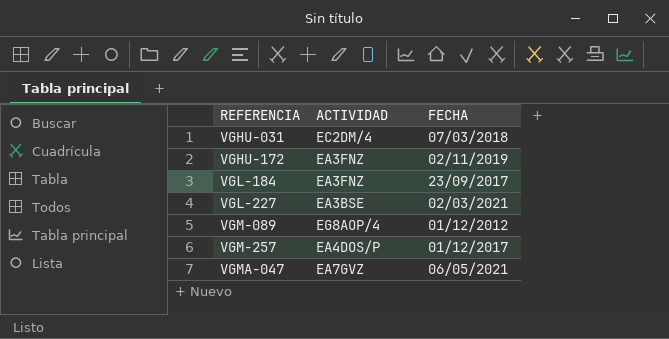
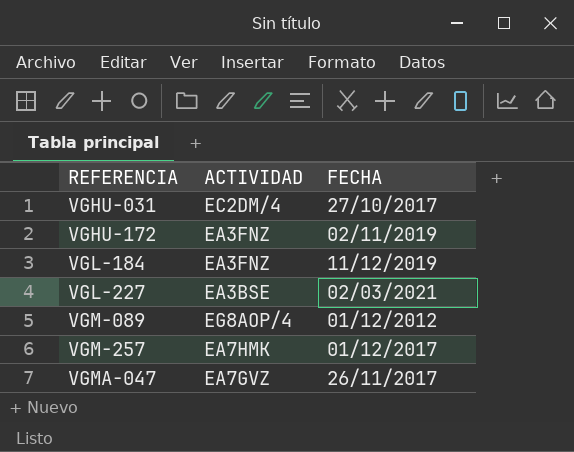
VGHU-031 | FECHA: 07/03/2018 -> 27/10/2017
VGL-184 | FECHA: 23/09/2017 -> 11/12/2019
VGM-257 | ACTIVIDAD: EA4DOS/P -> EA7HMK
VGMA-047 | FECHA: 06/05/2021 -> 26/11/2017

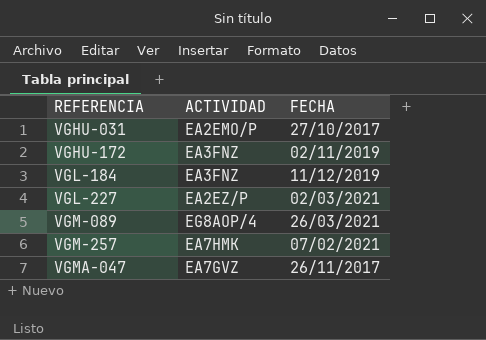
VGHU-031 | ACTIVIDAD: EC2DM/4 -> EA2EMO/P
VGL-227 | ACTIVIDAD: EA3BSE -> EA2EZ/P
VGM-089 | FECHA: 01/12/2012 -> 26/03/2021
VGM-257 | FECHA: 01/12/2017 -> 07/02/2021

